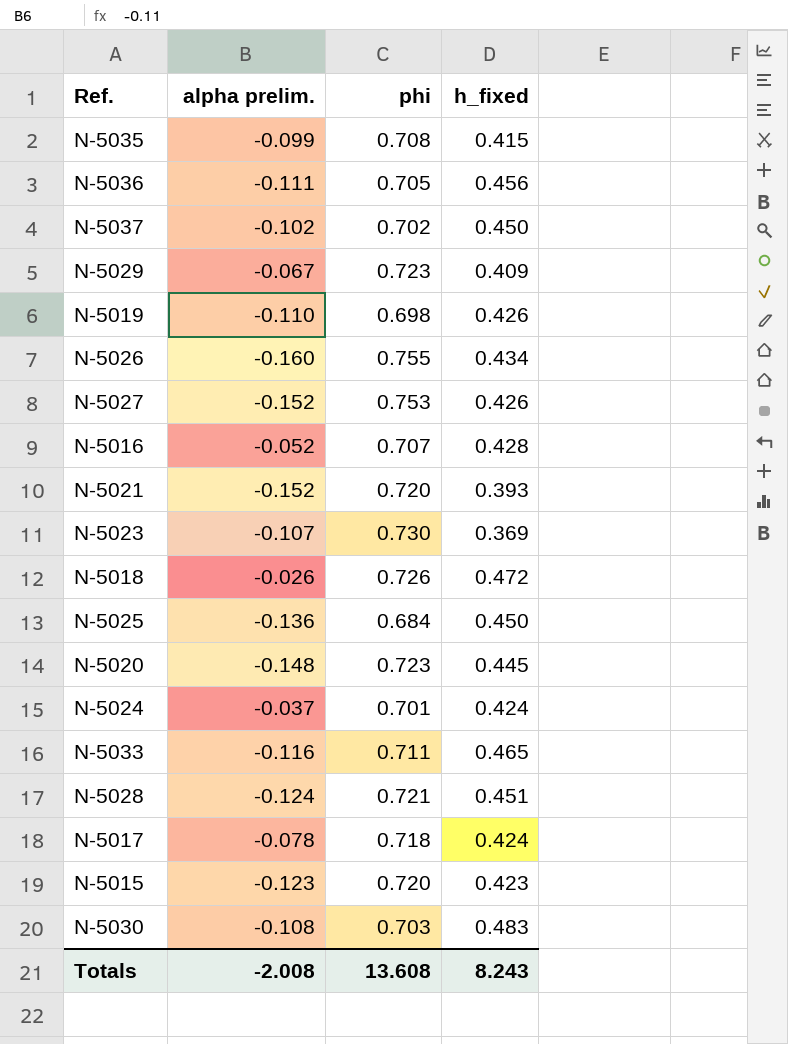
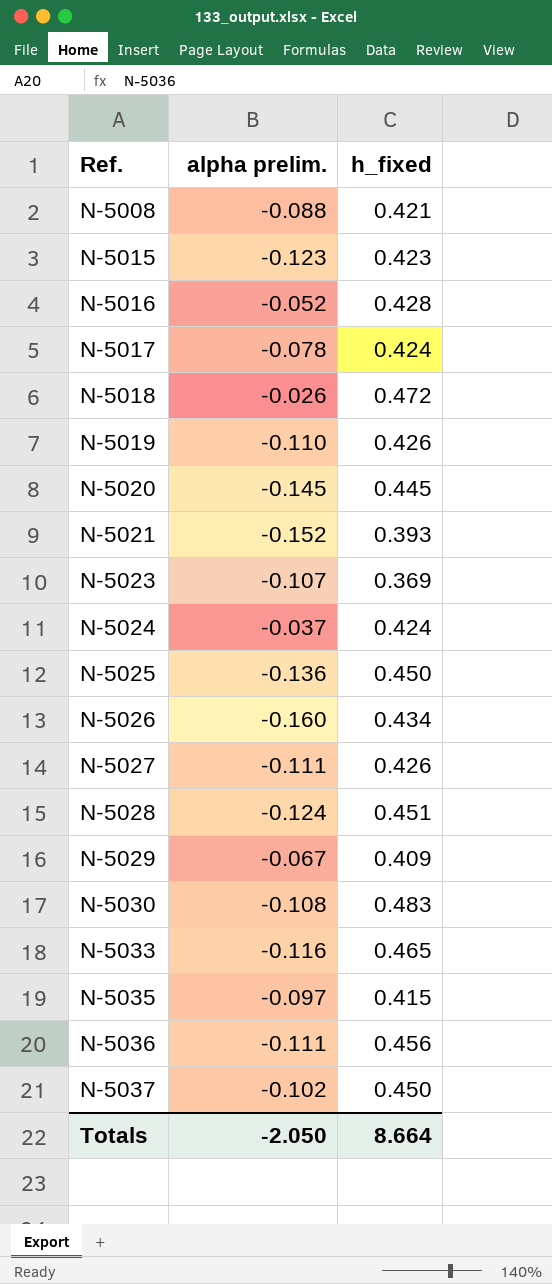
row order: none -> Ref. ascending
column phi | position: 3 -> none
row N-5008: none -> -0.088 | 0.421
N-5020 | alpha prelim.: -0.148 -> -0.145
N-5027 | alpha prelim.: -0.152 -> -0.111
N-5035 | alpha prelim.: -0.099 -> -0.097
Totals | alpha prelim.: -2.008 -> -2.050
Totals | h_fixed: 8.243 -> 8.664

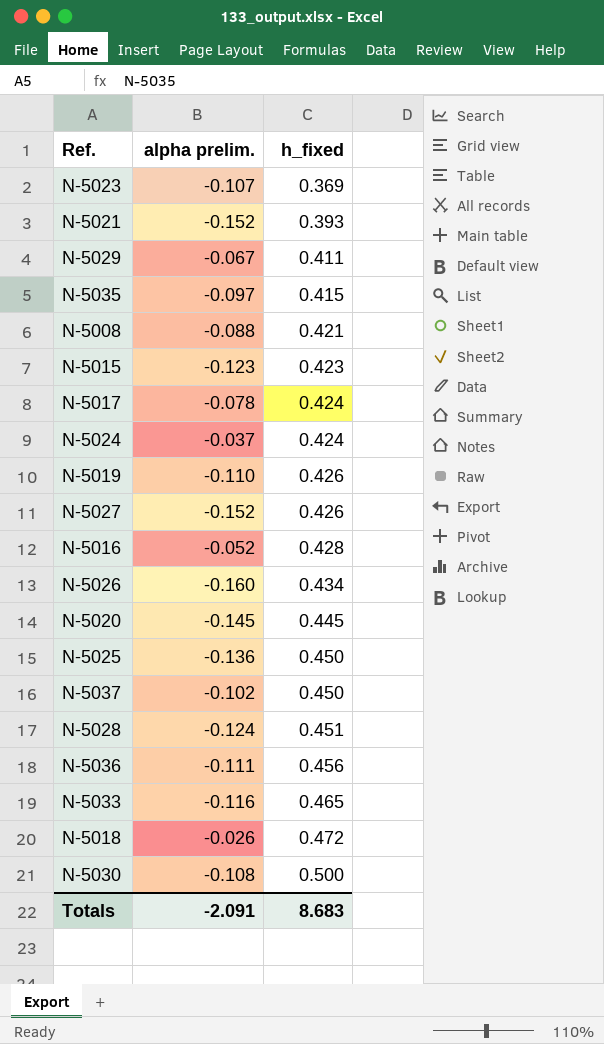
row order: Ref. ascending -> h_fixed ascending
N-5029 | h_fixed: 0.409 -> 0.411
N-5027 | alpha prelim.: -0.111 -> -0.152
N-5030 | h_fixed: 0.483 -> 0.500
Totals | alpha prelim.: -2.050 -> -2.091
Totals | h_fixed: 8.664 -> 8.683

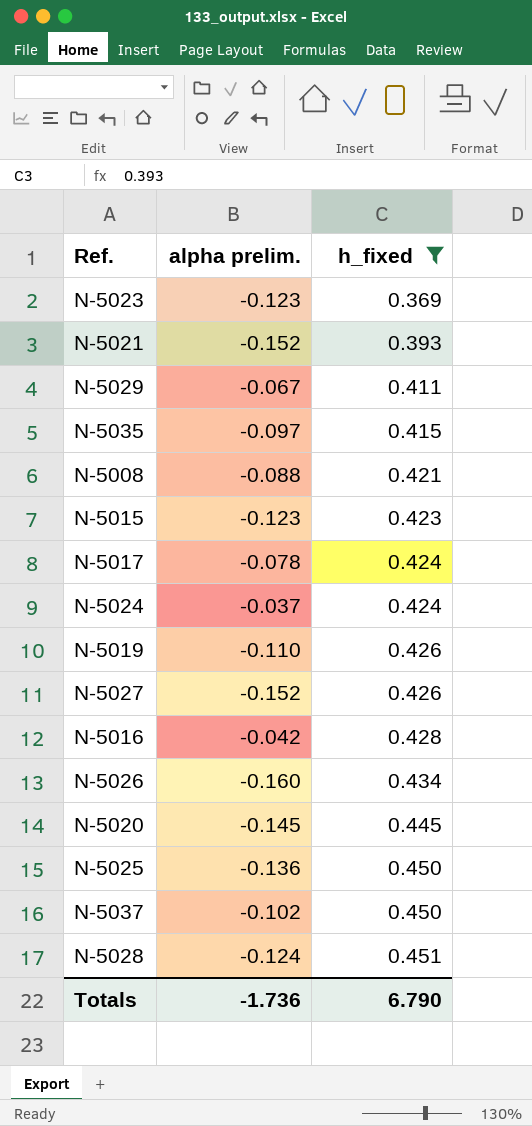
filter: none -> h_fixed <= 0.451
N-5023 | alpha prelim.: -0.107 -> -0.123
N-5016 | alpha prelim.: -0.052 -> -0.042
Totals | alpha prelim.: -2.091 -> -1.736
Totals | h_fixed: 8.683 -> 6.790

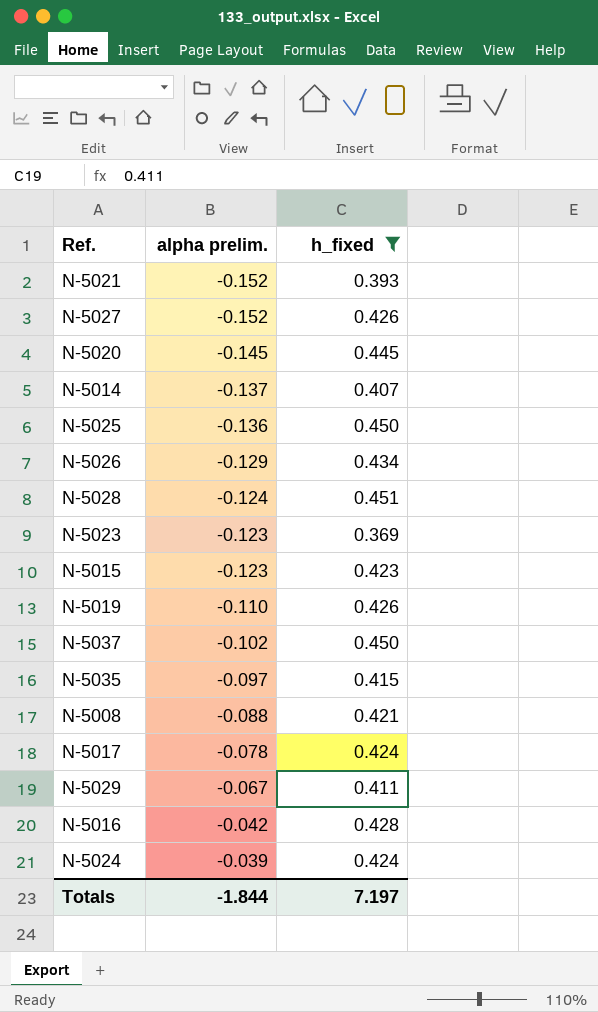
row order: h_fixed ascending -> alpha prelim. ascending
row N-5014: none -> -0.137 | 0.407
N-5026 | alpha prelim.: -0.160 -> -0.129
N-5024 | alpha prelim.: -0.037 -> -0.039
Totals | alpha prelim.: -1.736 -> -1.844
Totals | h_fixed: 6.790 -> 7.197

